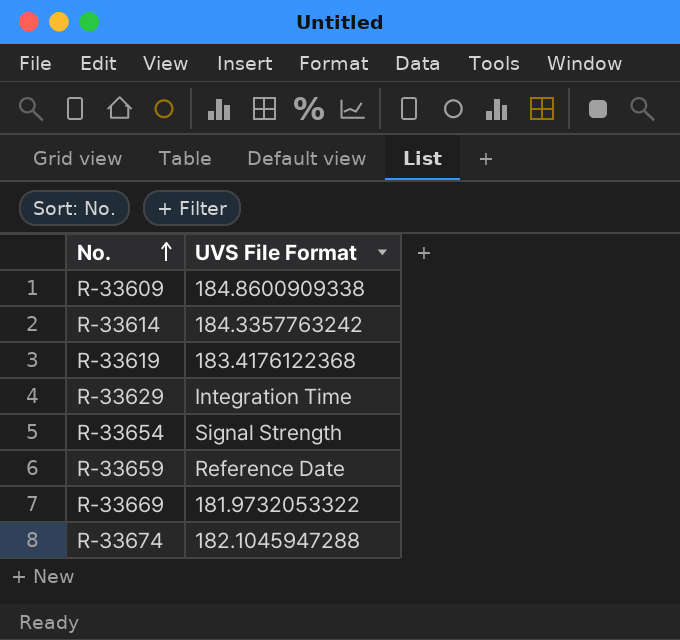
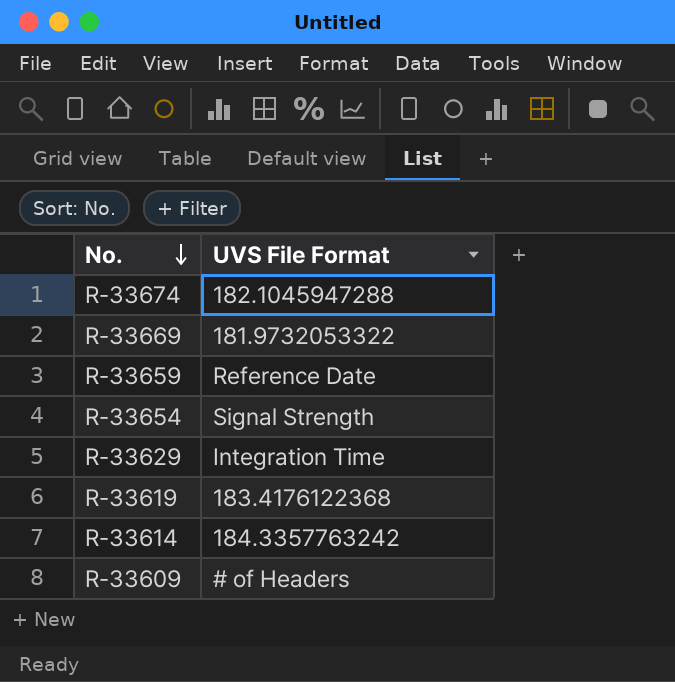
row order: No. ascending -> No. descending
R-33609 | UVS File Format: 184.8600909338 -> # of Headers

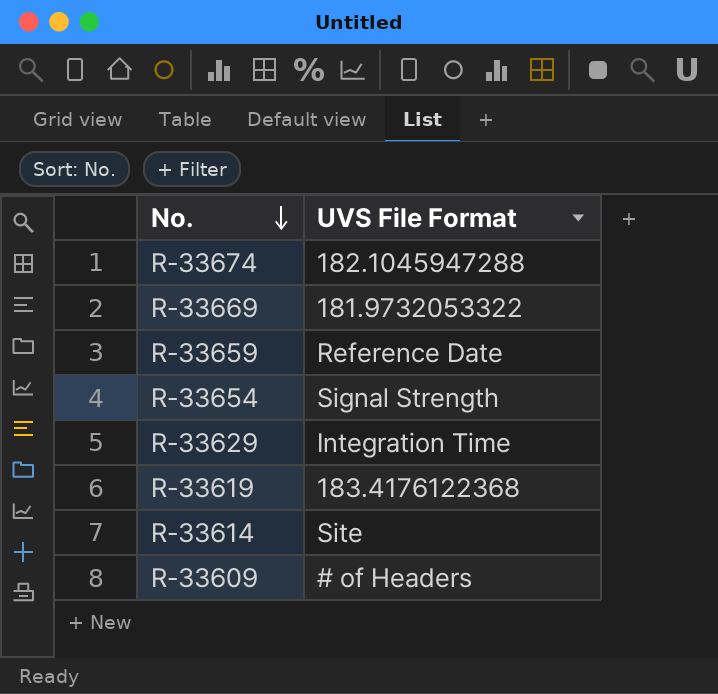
R-33614 | UVS File Format: 184.3357763242 -> Site

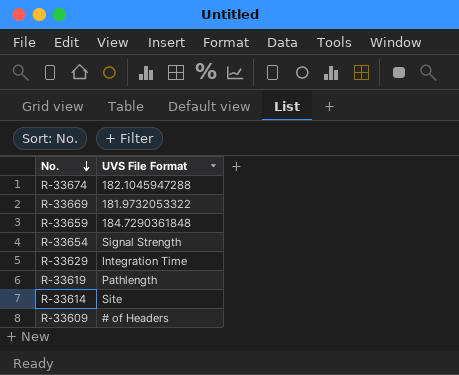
R-33659 | UVS File Format: Reference Date -> 184.7290361848
R-33619 | UVS File Format: 183.4176122368 -> Pathlength

